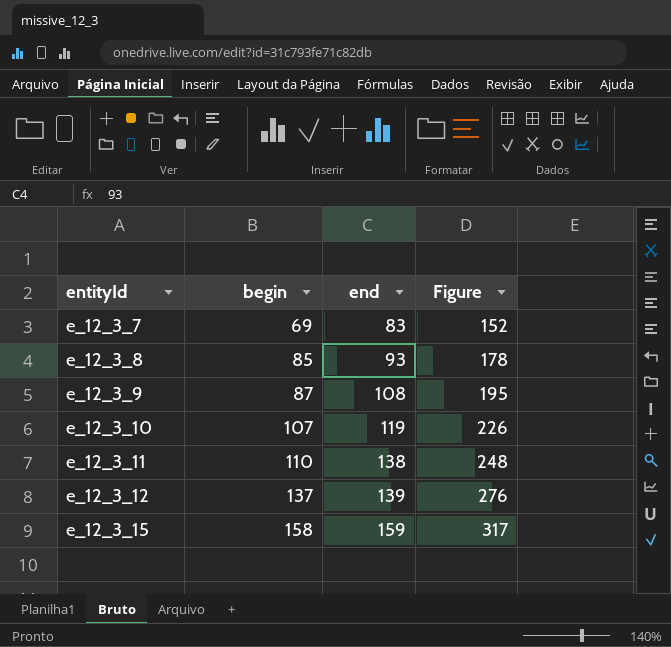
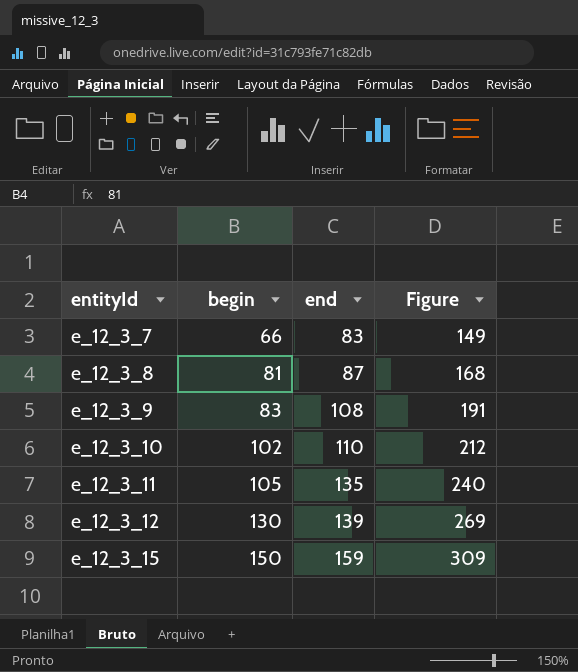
e_12_3_7 | begin: 69 -> 66
e_12_3_7 | Figure: 152 -> 149
e_12_3_8 | begin: 85 -> 81
e_12_3_8 | end: 93 -> 87
e_12_3_8 | Figure: 178 -> 168
e_12_3_9 | begin: 87 -> 83
e_12_3_9 | Figure: 195 -> 191
e_12_3_10 | begin: 107 -> 102
e_12_3_10 | end: 119 -> 110
e_12_3_10 | Figure: 226 -> 212
e_12_3_11 | begin: 110 -> 105
e_12_3_11 | end: 138 -> 135
e_12_3_11 | Figure: 248 -> 240
e_12_3_12 | begin: 137 -> 130
e_12_3_12 | Figure: 276 -> 269
e_12_3_15 | begin: 158 -> 150
e_12_3_15 | Figure: 317 -> 309

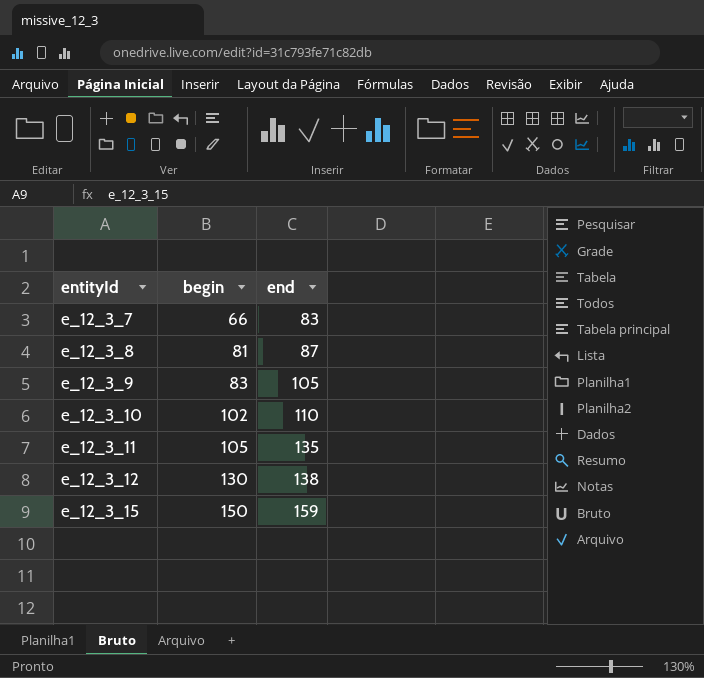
column Figure | formula: [begin] + [end] -> none
e_12_3_9 | end: 108 -> 105
e_12_3_12 | end: 139 -> 138

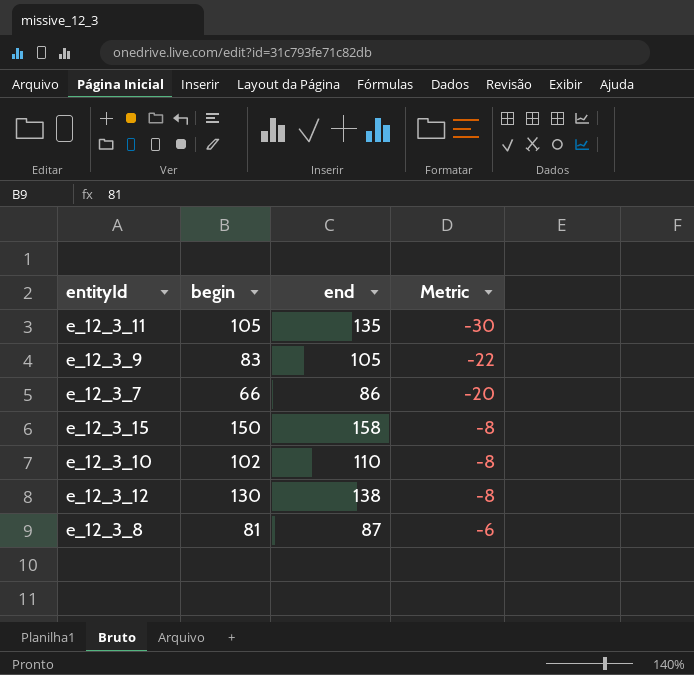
row order: entityId ascending -> Metric ascending
column Metric | formula: none -> [begin] - [end]
e_12_3_7 | end: 83 -> 86
e_12_3_15 | end: 159 -> 158

